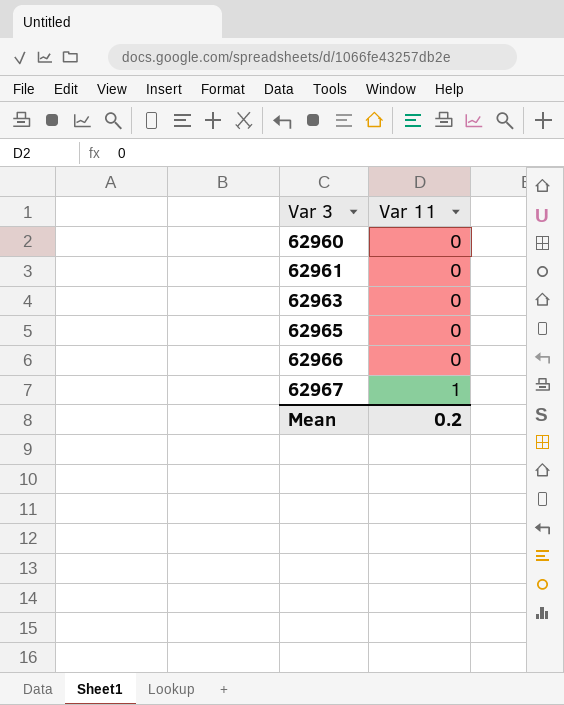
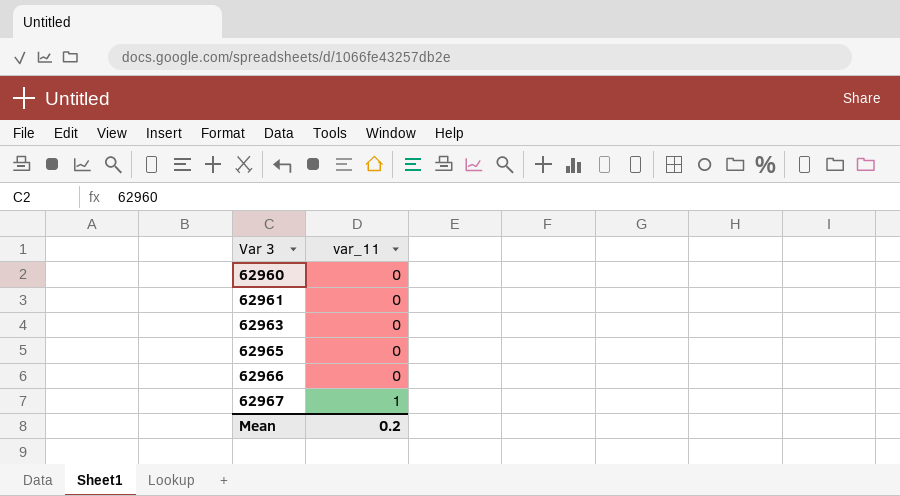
column name: Var 11 -> var_11

